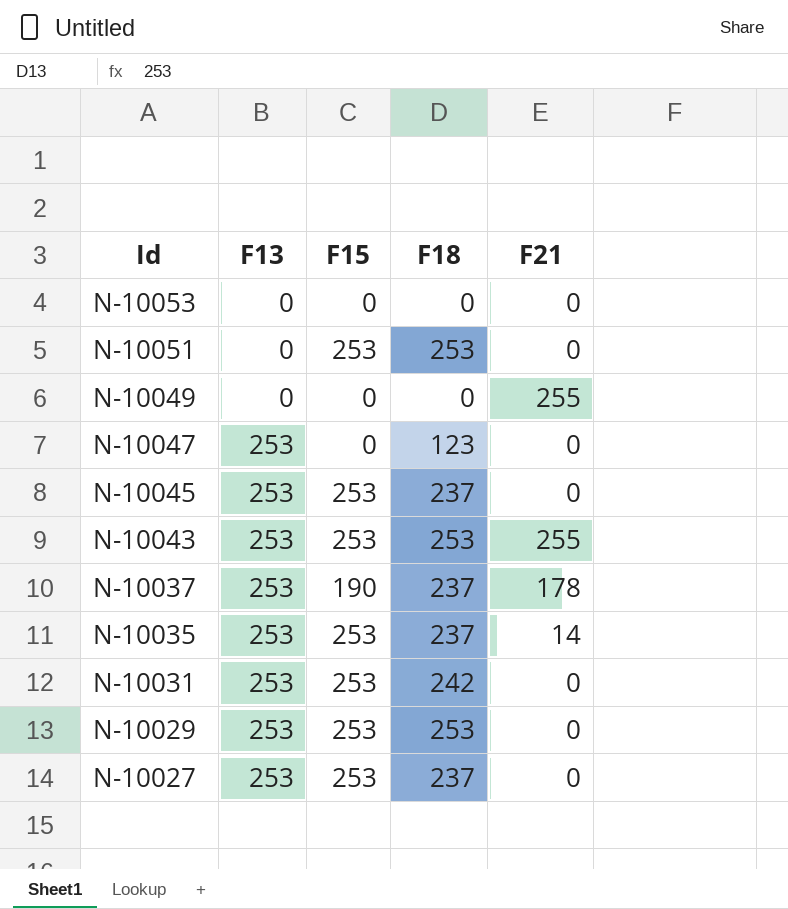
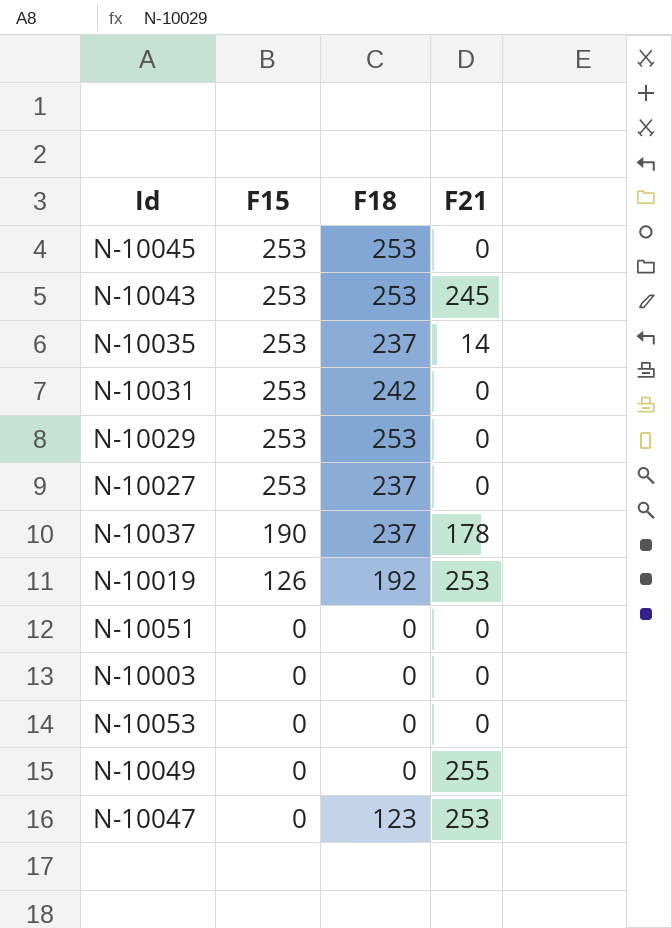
row order: Id descending -> F15 descending
column F13 | position: 2 -> none
N-10045 | F18: 237 -> 253
N-10043 | F21: 255 -> 245
row N-10019: none -> 126 | 192 | 253
N-10051 | F15: 253 -> 0
N-10051 | F18: 253 -> 0
row N-10003: none -> 0 | 0 | 0
N-10047 | F21: 0 -> 253

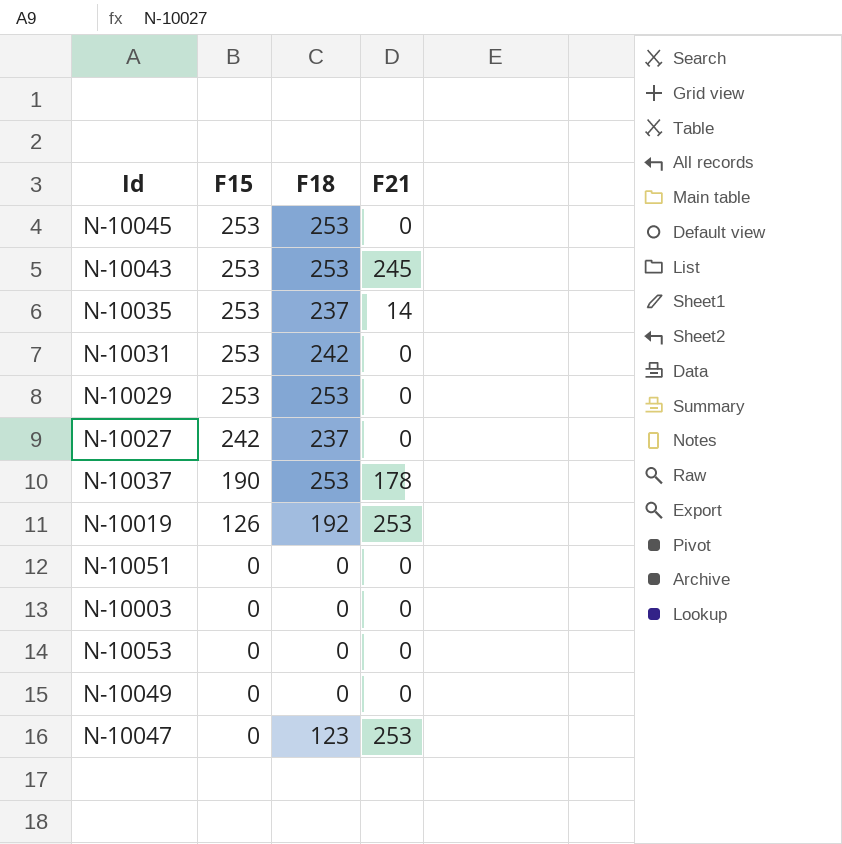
N-10027 | F15: 253 -> 242
N-10037 | F18: 237 -> 253
N-10049 | F21: 255 -> 0

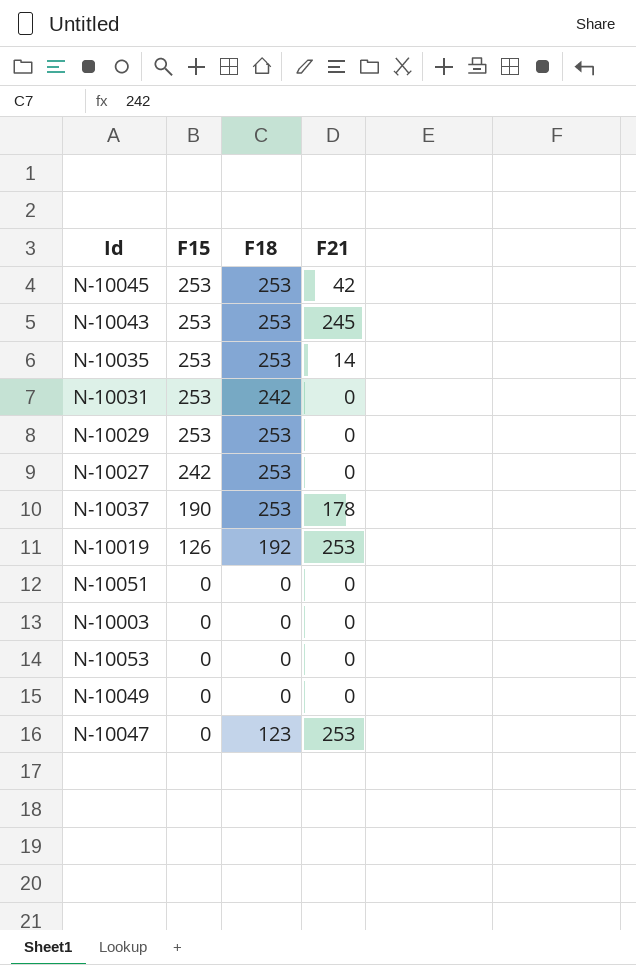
N-10045 | F21: 0 -> 42
N-10035 | F18: 237 -> 253
N-10027 | F18: 237 -> 253

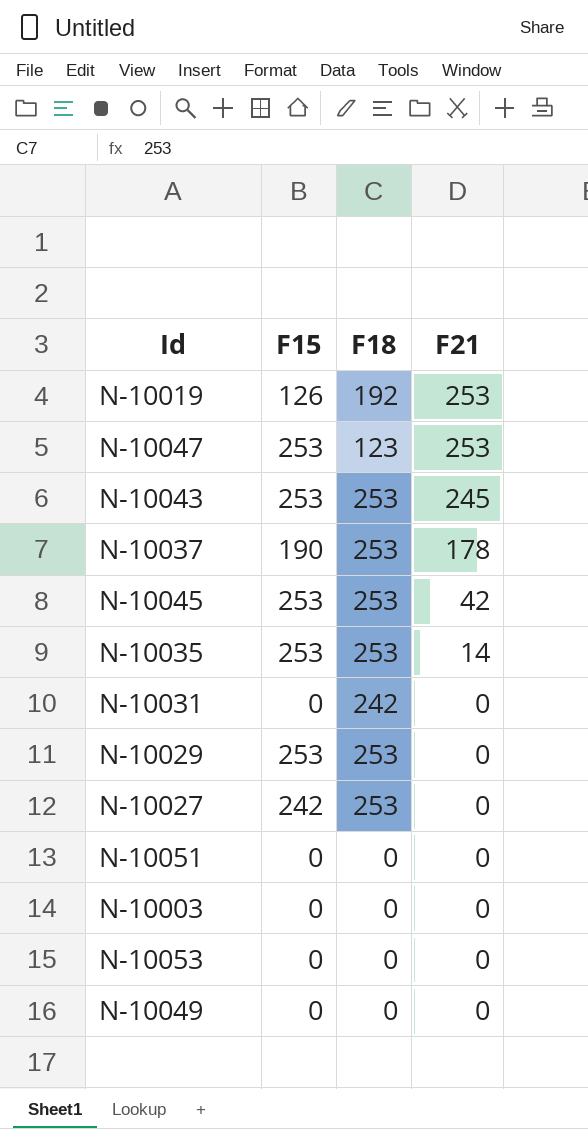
row order: F15 descending -> F21 descending
N-10047 | F15: 0 -> 253
N-10031 | F15: 253 -> 0

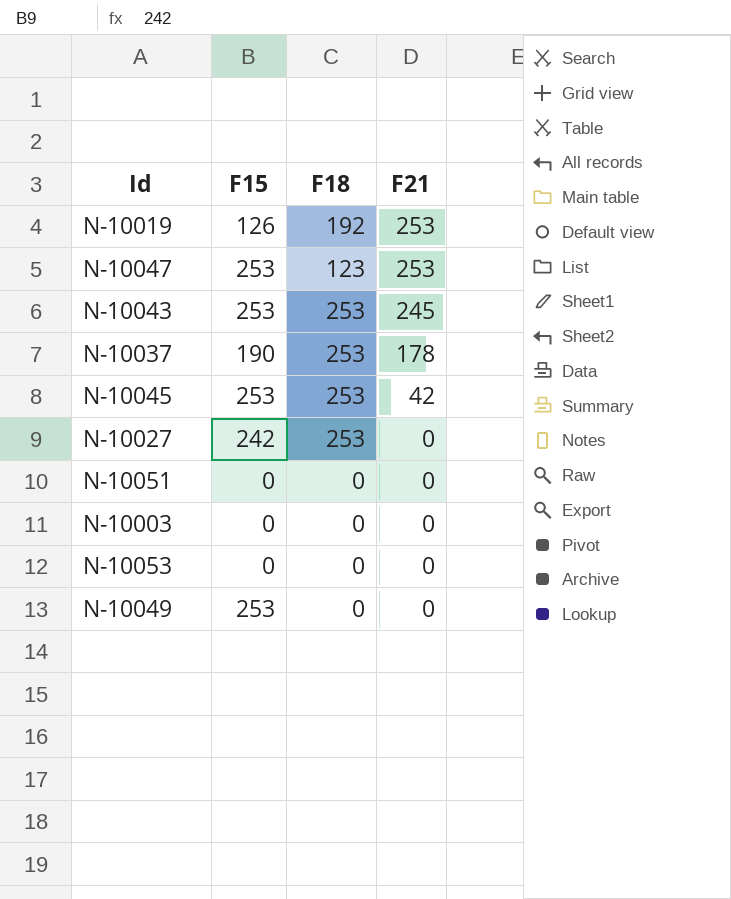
row N-10035: 253 | 253 | 14 -> none
row N-10031: 0 | 242 | 0 -> none
row N-10029: 253 | 253 | 0 -> none
N-10049 | F15: 0 -> 253

